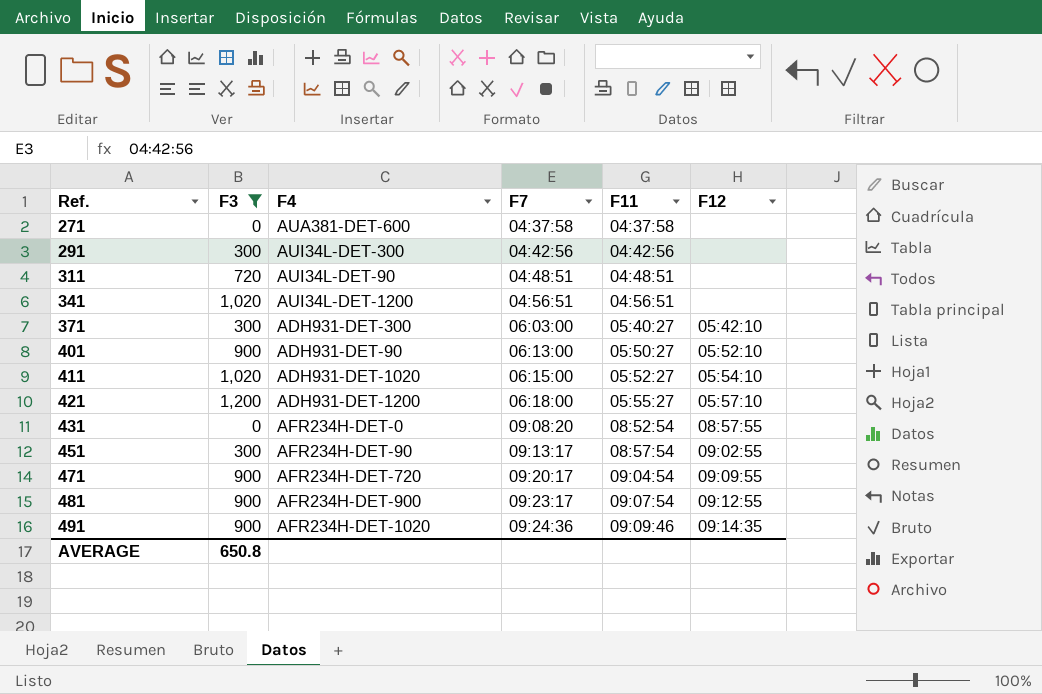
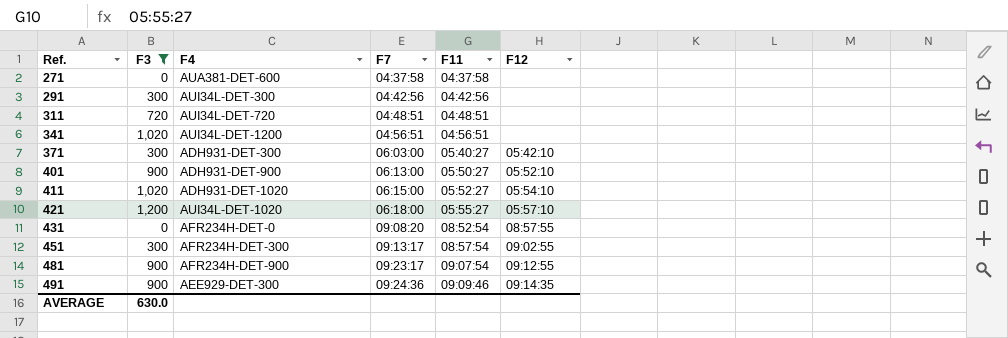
row 471: 900 | AFR234H-DET-720 | 09:20:17 | 09:04:54 | 09:09:55 -> none
311 | F4: AUI34L-DET-90 -> AUI34L-DET-720
401 | F4: ADH931-DET-90 -> ADH931-DET-900
421 | F4: ADH931-DET-1200 -> AUI34L-DET-1020
451 | F4: AFR234H-DET-90 -> AFR234H-DET-300
491 | F4: AFR234H-DET-1020 -> AEE929-DET-300
AVERAGE | F3: 650.8 -> 630.0

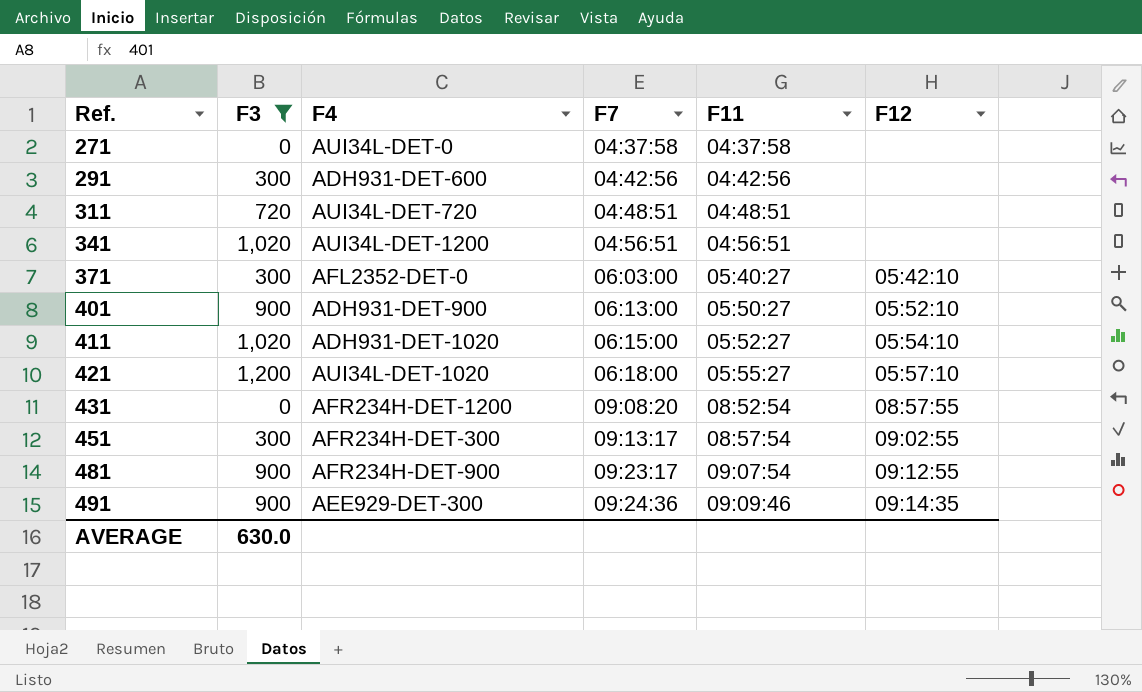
271 | F4: AUA381-DET-600 -> AUI34L-DET-0
291 | F4: AUI34L-DET-300 -> ADH931-DET-600
371 | F4: ADH931-DET-300 -> AFL2352-DET-0
431 | F4: AFR234H-DET-0 -> AFR234H-DET-1200

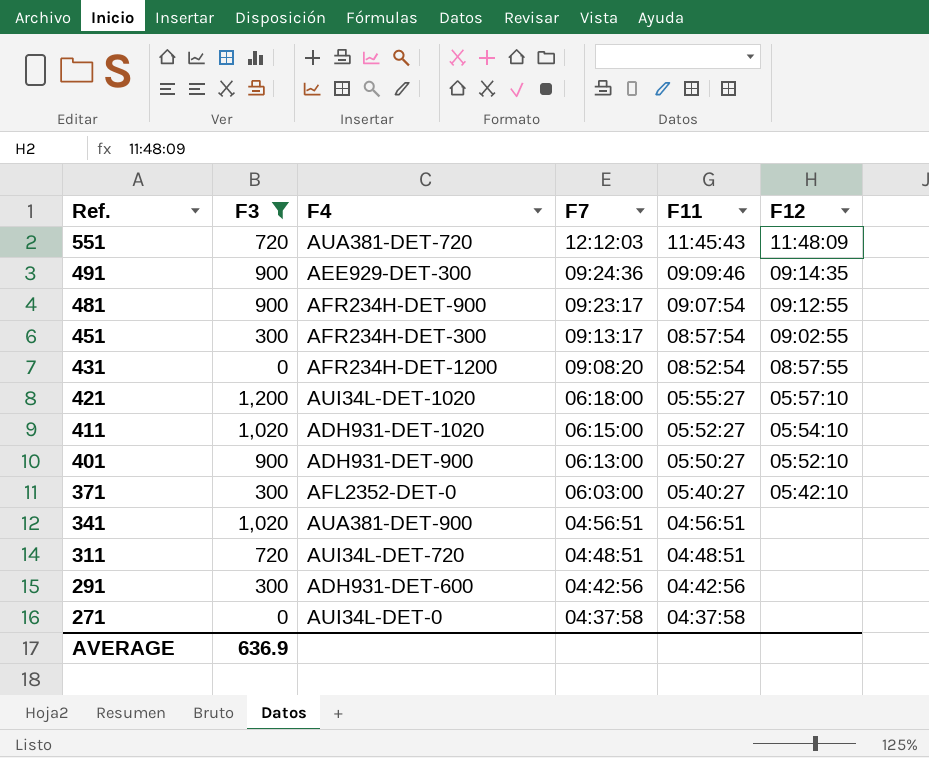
row order: Ref. ascending -> Ref. descending
row 551: none -> 720 | AUA381-DET-720 | 12:12:03 | 11:45:43 | 11:48:09
341 | F4: AUI34L-DET-1200 -> AUA381-DET-900
AVERAGE | F3: 630.0 -> 636.9

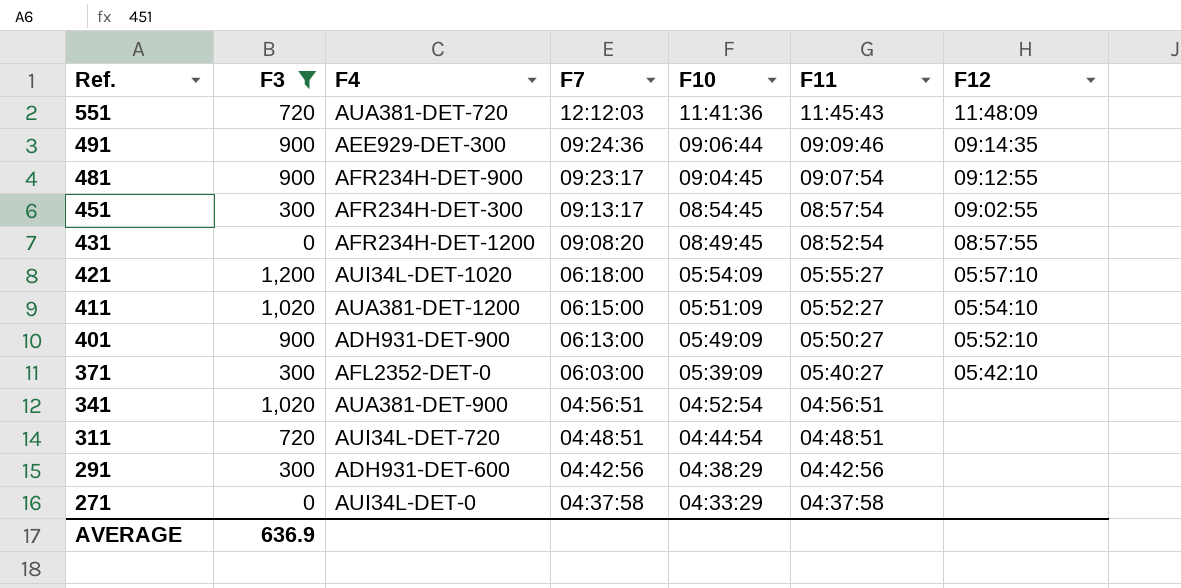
column F10 | position: none -> 5
411 | F4: ADH931-DET-1020 -> AUA381-DET-1200

